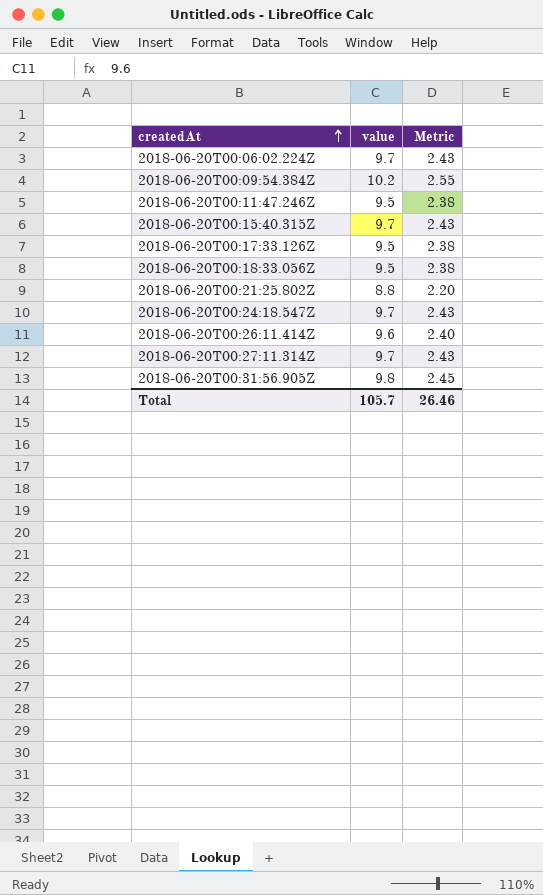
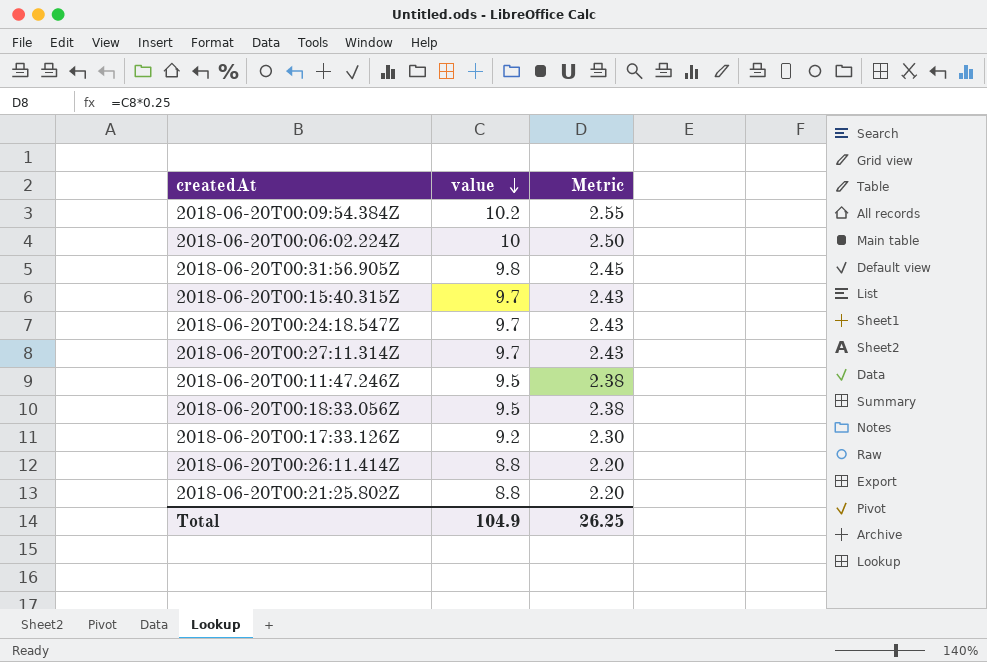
row order: createdAt ascending -> value descending
2018-06-20T00:06:02.224Z | value: 9.7 -> 10
2018-06-20T00:06:02.224Z | Metric: 2.43 -> 2.50
2018-06-20T00:17:33.126Z | value: 9.5 -> 9.2
2018-06-20T00:17:33.126Z | Metric: 2.38 -> 2.30
2018-06-20T00:26:11.414Z | value: 9.6 -> 8.8
2018-06-20T00:26:11.414Z | Metric: 2.40 -> 2.20
Total | value: 105.7 -> 104.9
Total | Metric: 26.46 -> 26.25

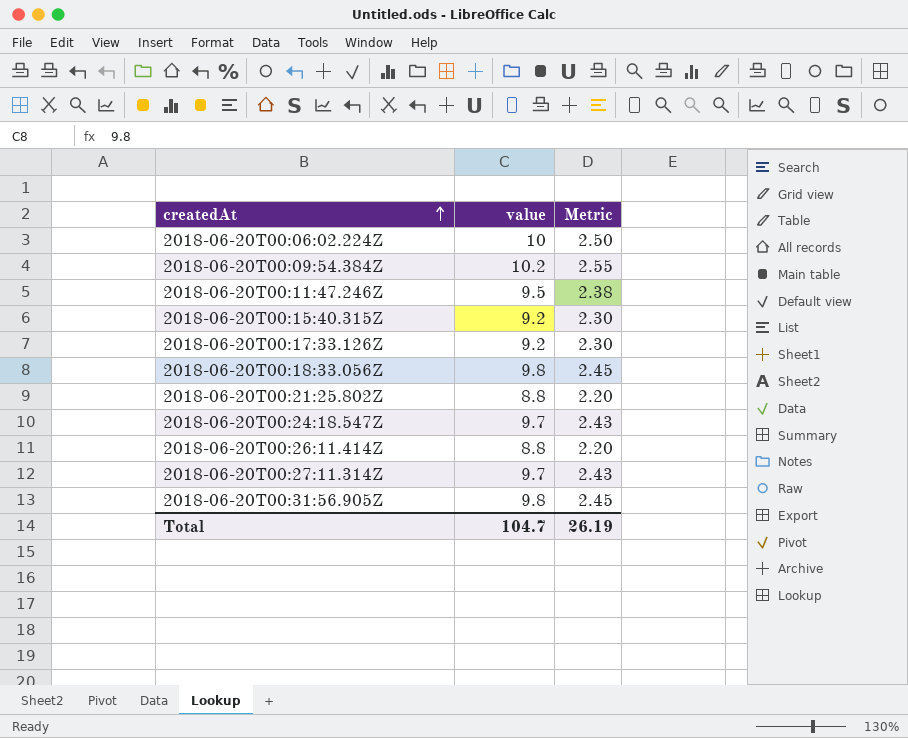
row order: value descending -> createdAt ascending
2018-06-20T00:15:40.315Z | value: 9.7 -> 9.2
2018-06-20T00:15:40.315Z | Metric: 2.43 -> 2.30
2018-06-20T00:18:33.056Z | value: 9.5 -> 9.8
2018-06-20T00:18:33.056Z | Metric: 2.38 -> 2.45
Total | value: 104.9 -> 104.7
Total | Metric: 26.25 -> 26.19

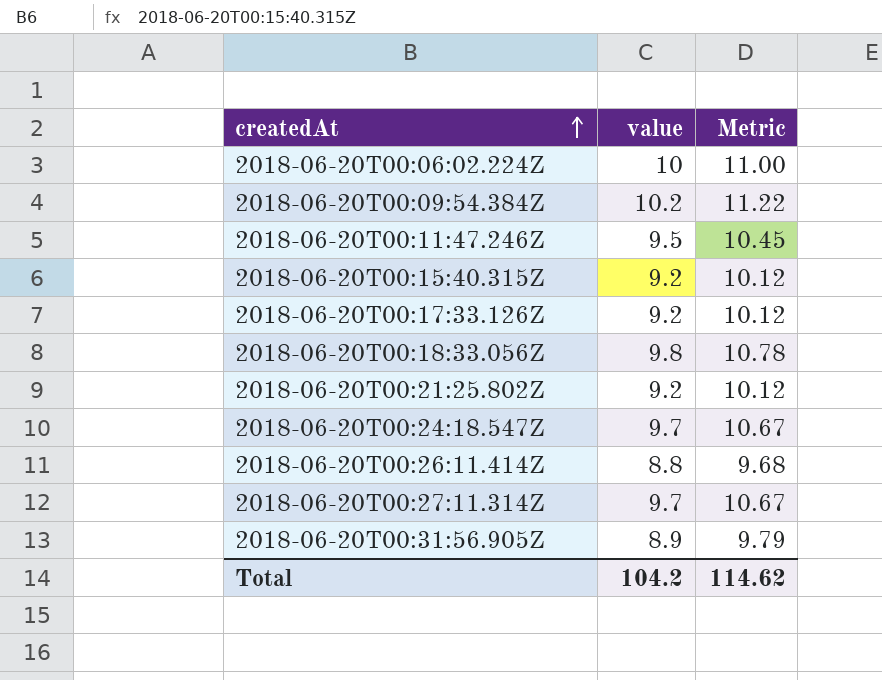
column Metric | formula: [value] * 0.25 -> [value] * 1.1
2018-06-20T00:21:25.802Z | value: 8.8 -> 9.2
2018-06-20T00:31:56.905Z | value: 9.8 -> 8.9
Total | value: 104.7 -> 104.2
Total | Metric: 26.19 -> 114.62

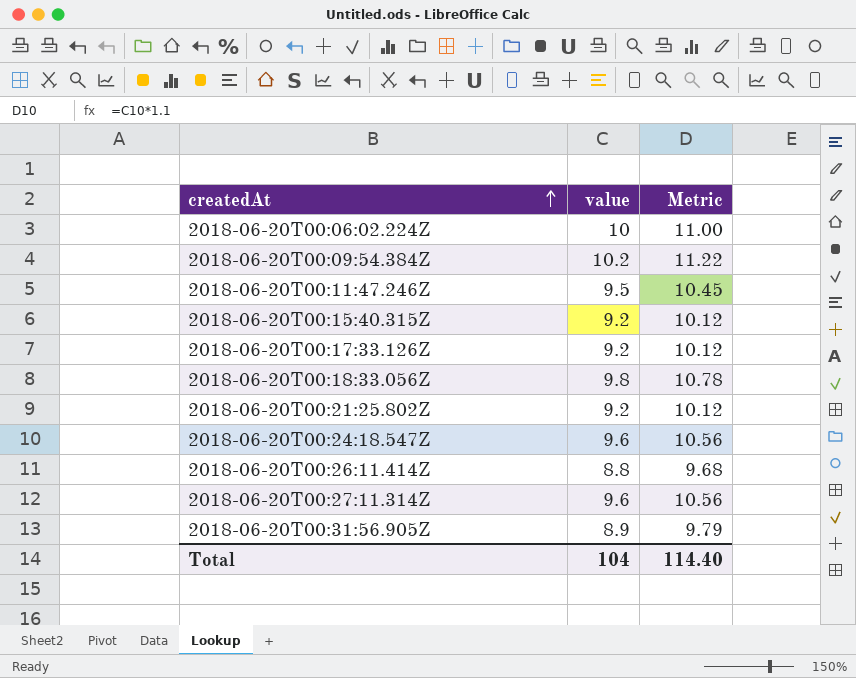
2018-06-20T00:24:18.547Z | value: 9.7 -> 9.6
2018-06-20T00:24:18.547Z | Metric: 10.67 -> 10.56
2018-06-20T00:27:11.314Z | value: 9.7 -> 9.6
2018-06-20T00:27:11.314Z | Metric: 10.67 -> 10.56
Total | value: 104.2 -> 104
Total | Metric: 114.62 -> 114.40

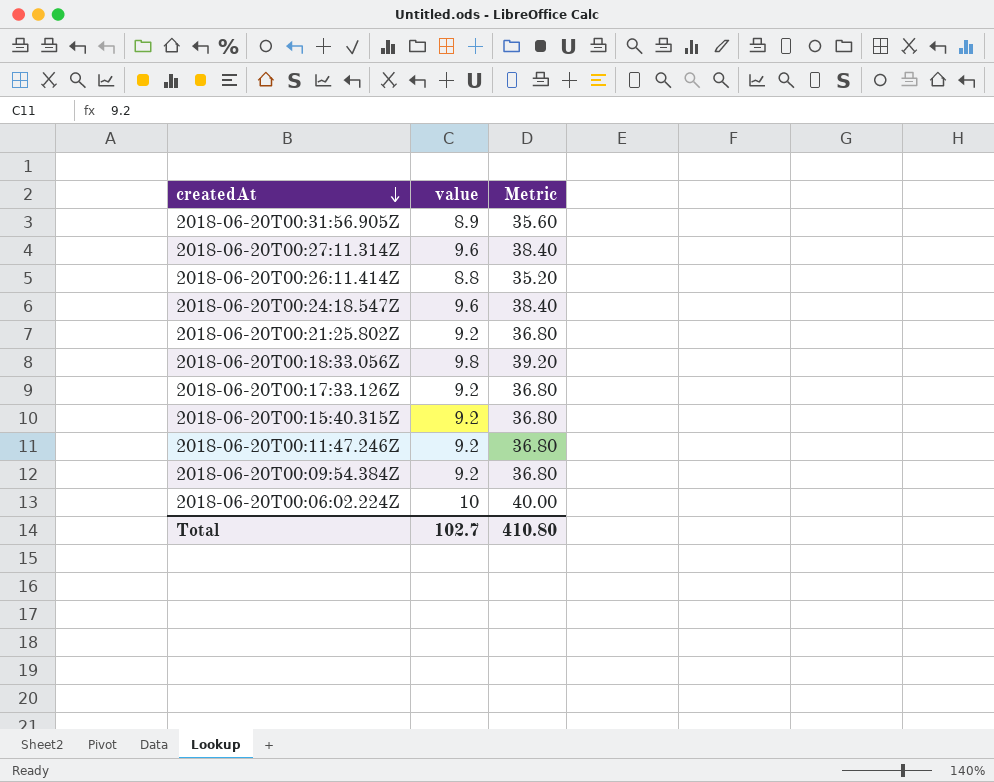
row order: createdAt ascending -> createdAt descending
column Metric | formula: [value] * 1.1 -> [value] * 4
2018-06-20T00:11:47.246Z | value: 9.5 -> 9.2
2018-06-20T00:09:54.384Z | value: 10.2 -> 9.2
Total | value: 104 -> 102.7
Total | Metric: 114.40 -> 410.80

